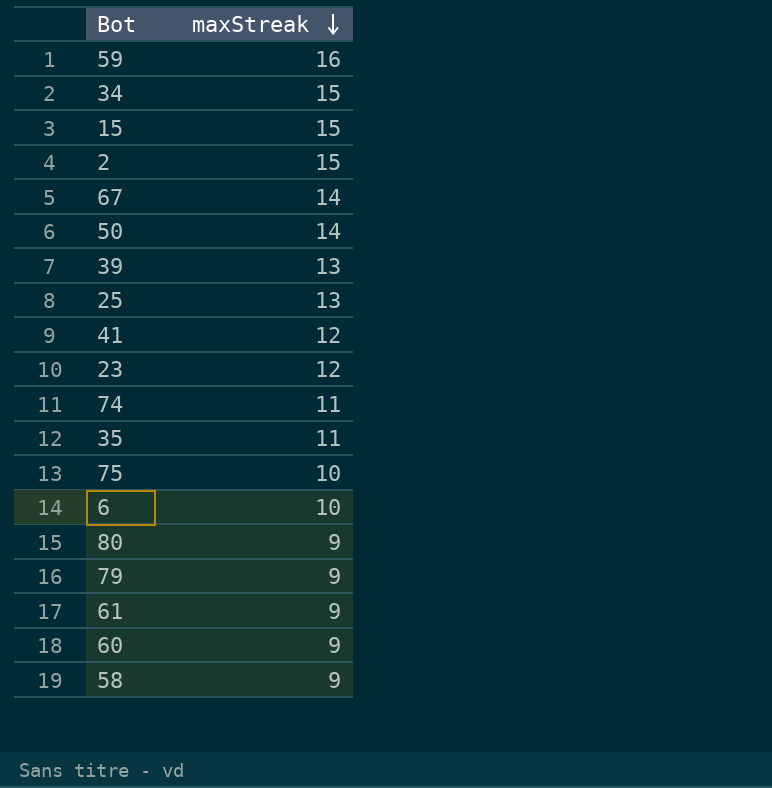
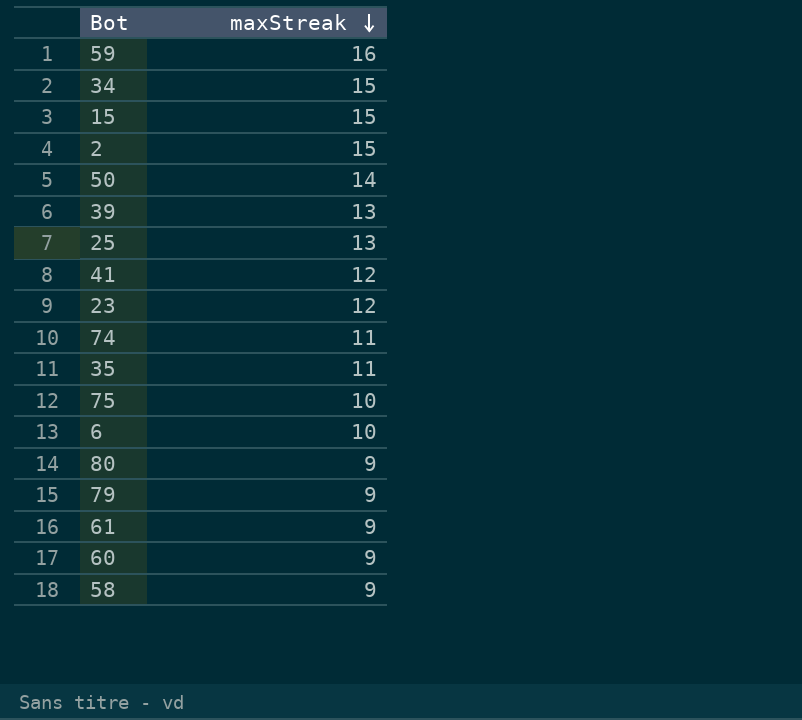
row 67: 14 -> none

